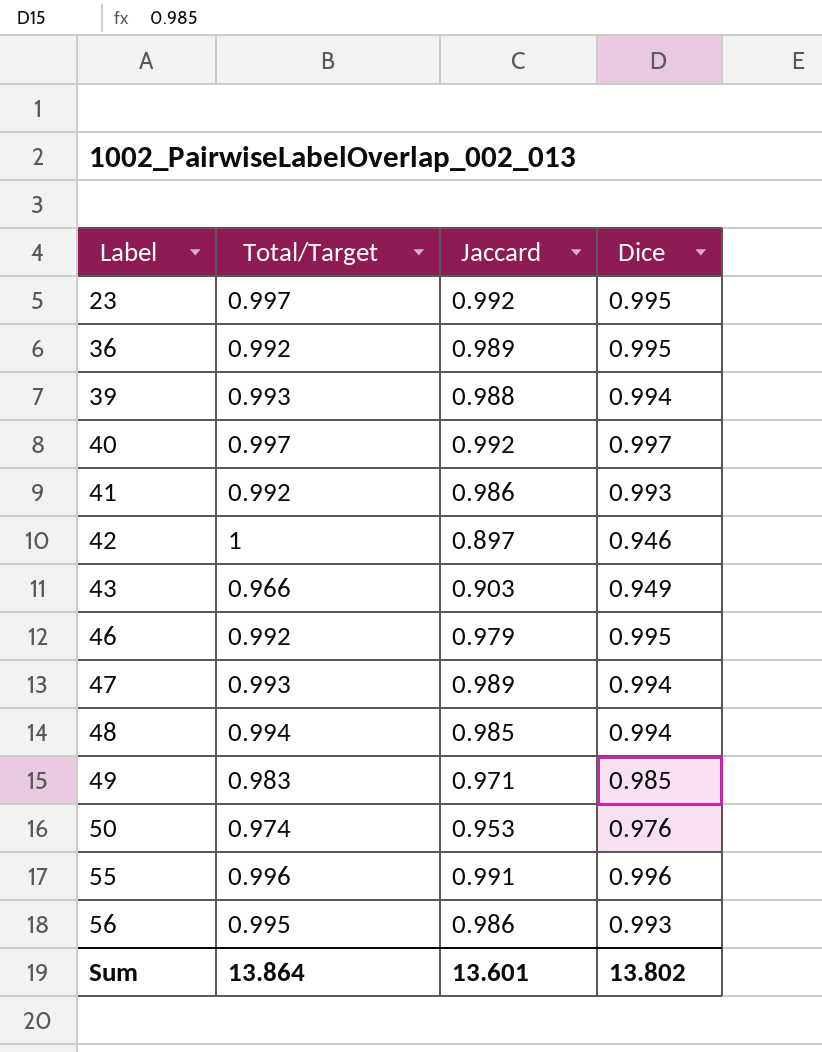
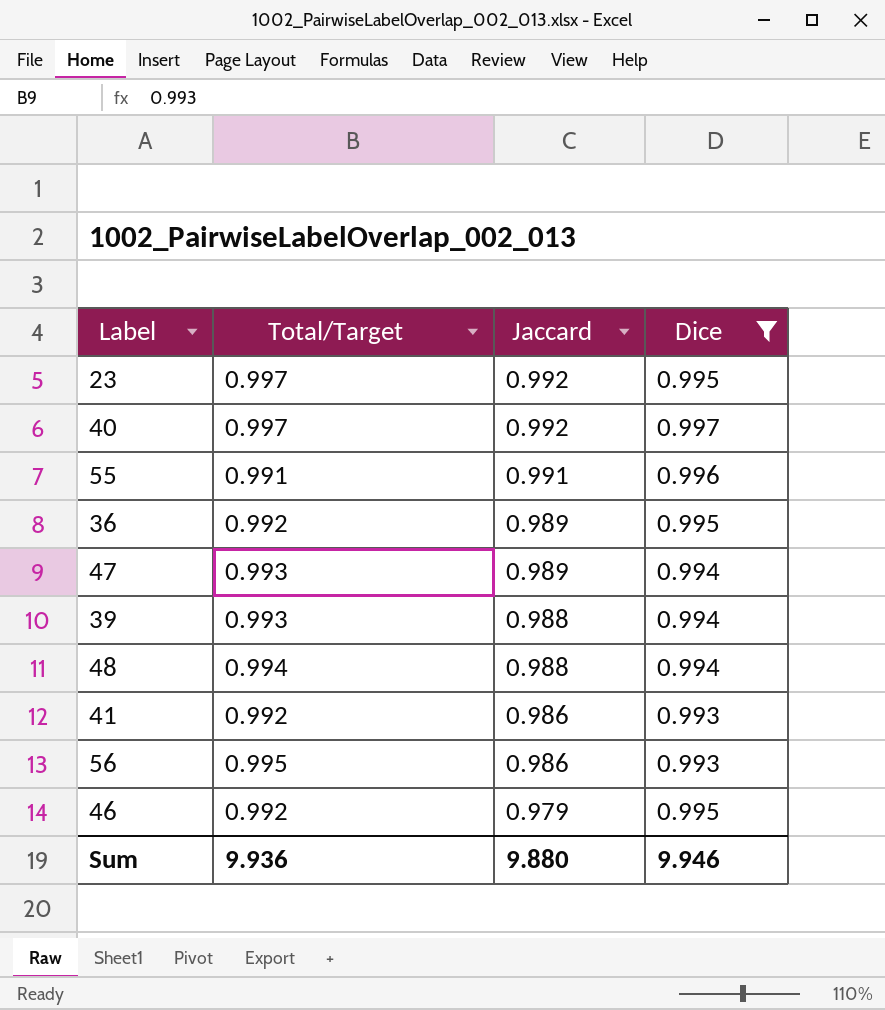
filter: none -> Dice >= 0.993
row order: Label ascending -> Jaccard descending
55 | Total/Target: 0.996 -> 0.991
48 | Jaccard: 0.985 -> 0.988
Sum | Total/Target: 13.864 -> 9.936
Sum | Jaccard: 13.601 -> 9.880
Sum | Dice: 13.802 -> 9.946

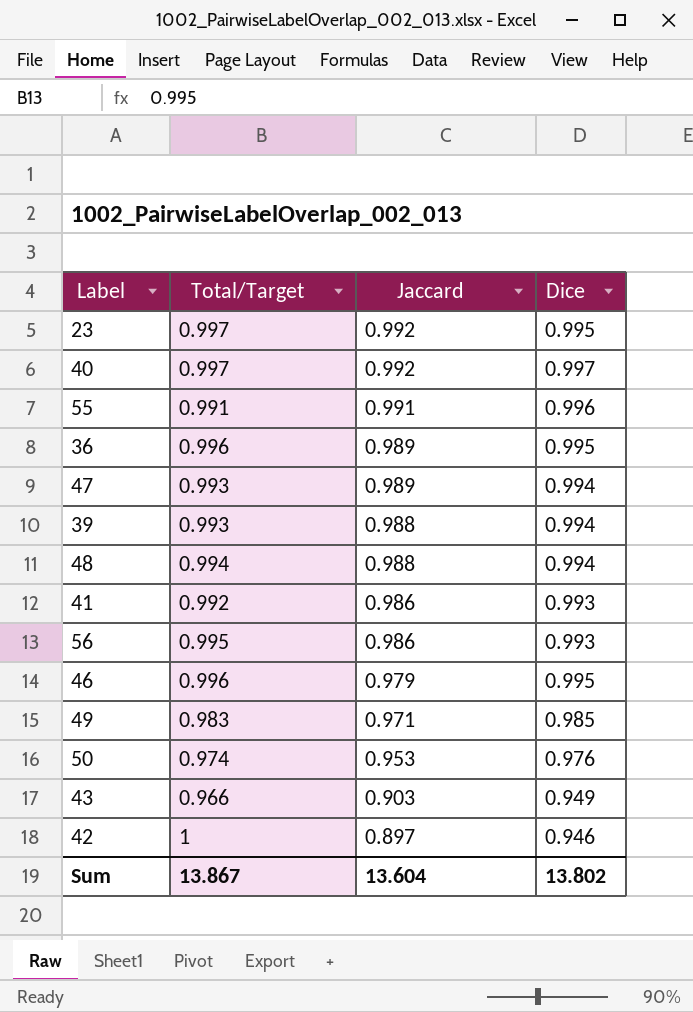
filter: Dice >= 0.993 -> none
36 | Total/Target: 0.992 -> 0.996
46 | Total/Target: 0.992 -> 0.996
Sum | Total/Target: 9.936 -> 13.867
Sum | Jaccard: 9.880 -> 13.604
Sum | Dice: 9.946 -> 13.802

